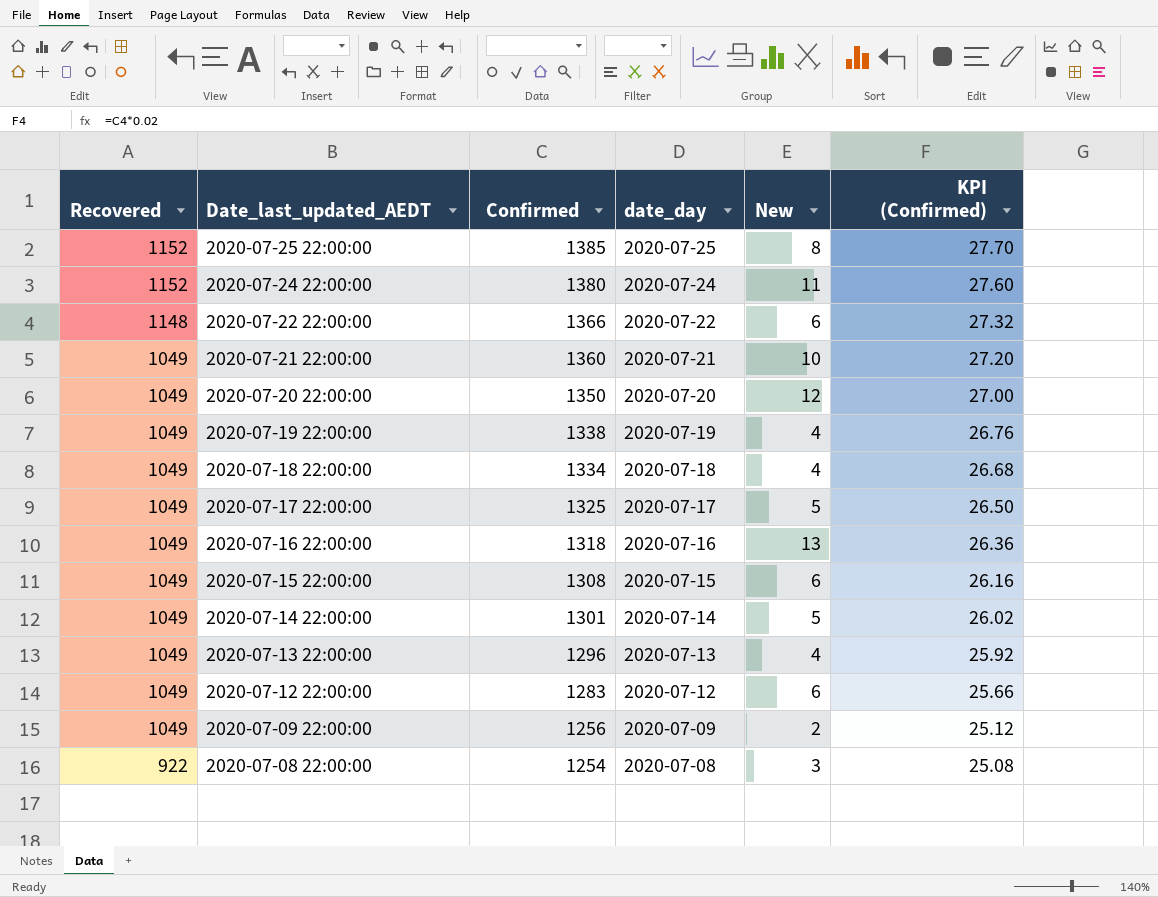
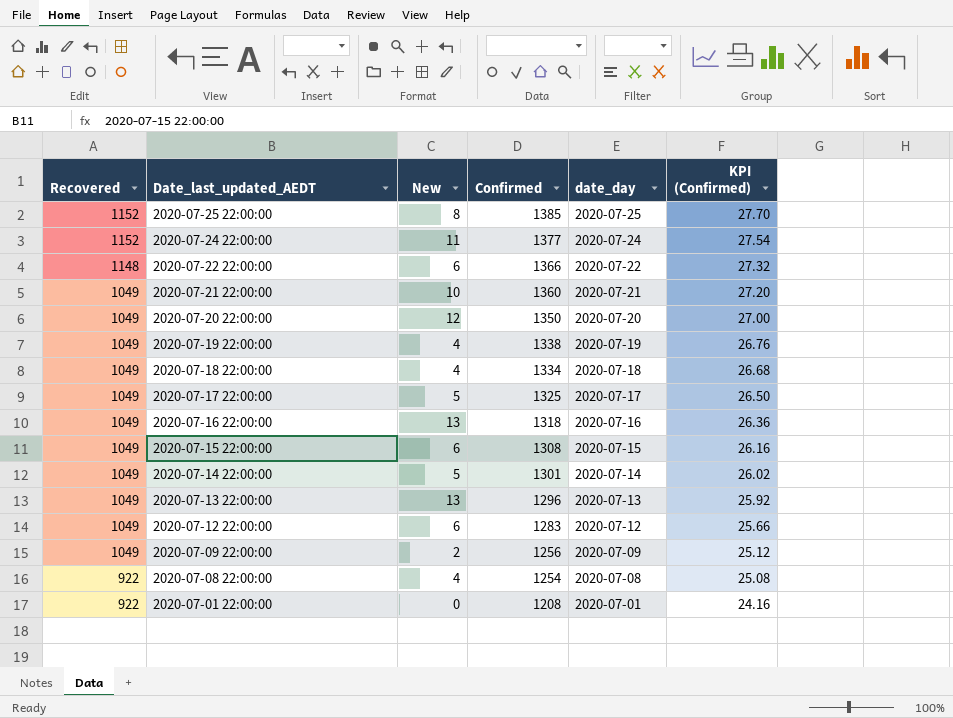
column New | position: 5 -> 3
2020-07-24 22:00:00 | Confirmed: 1380 -> 1377
2020-07-24 22:00:00 | KPI (Confirmed): 27.60 -> 27.54
2020-07-13 22:00:00 | New: 4 -> 13
2020-07-08 22:00:00 | New: 3 -> 4
row 2020-07-01 22:00:00: none -> 922 | 0 | 1208 | 2020-07-01 | 24.16

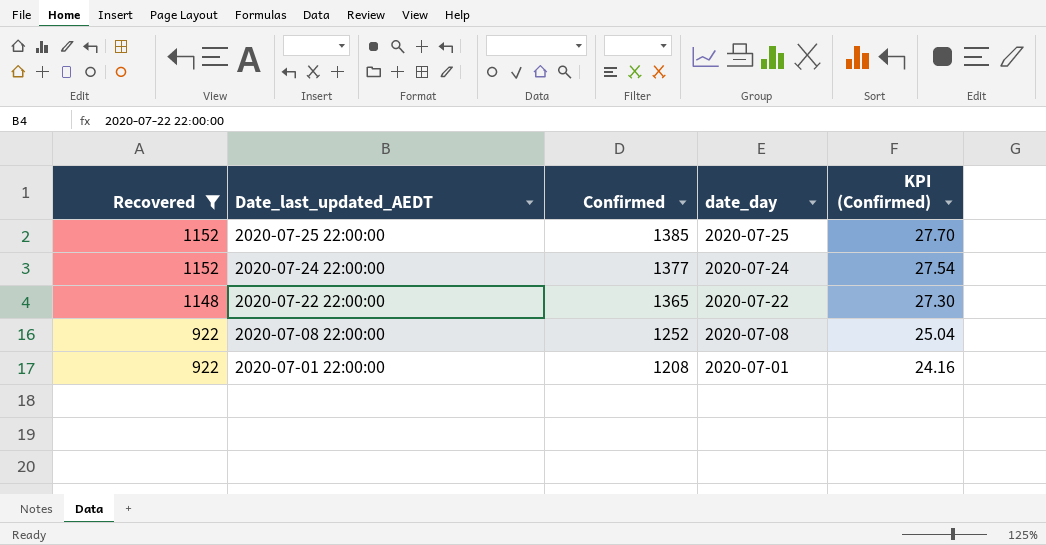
filter: none -> Recovered != 1049
column New | position: 3 -> none
2020-07-22 22:00:00 | Confirmed: 1366 -> 1365
2020-07-22 22:00:00 | KPI (Confirmed): 27.32 -> 27.30
2020-07-08 22:00:00 | Confirmed: 1254 -> 1252
2020-07-08 22:00:00 | KPI (Confirmed): 25.08 -> 25.04

